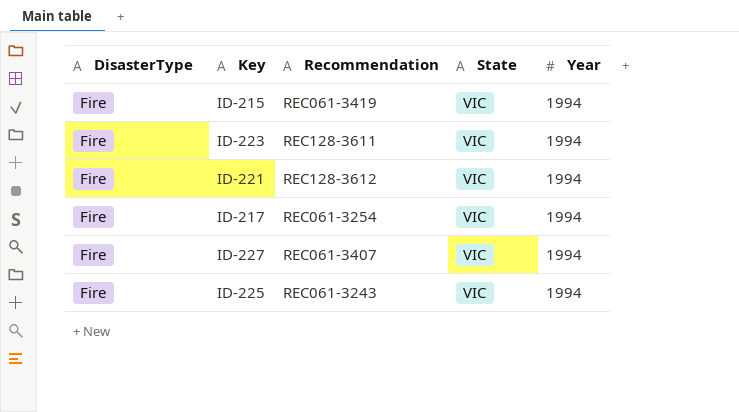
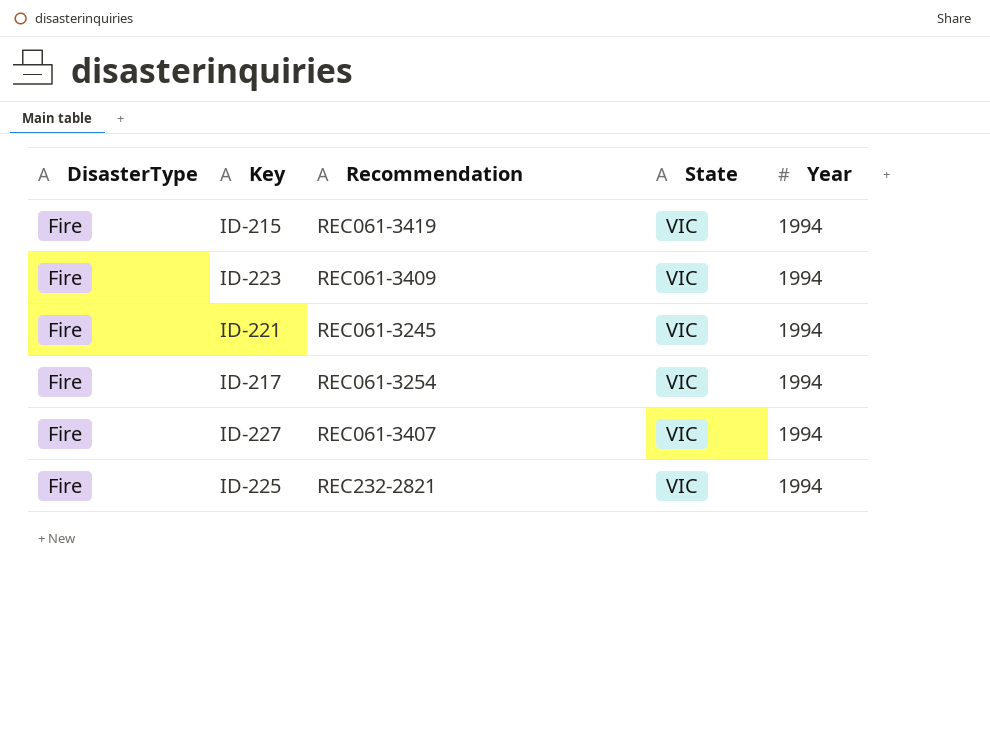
ID-223 | Recommendation: REC128-3611 -> REC061-3409
ID-221 | Recommendation: REC128-3612 -> REC061-3245
ID-225 | Recommendation: REC061-3243 -> REC232-2821

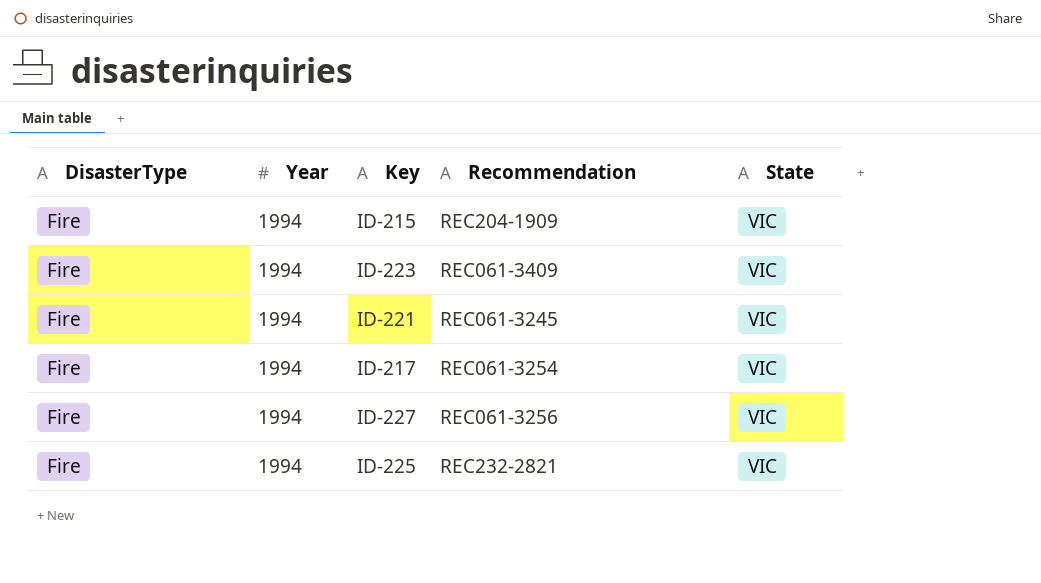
column Year | position: 5 -> 2
ID-215 | Recommendation: REC061-3419 -> REC204-1909
ID-227 | Recommendation: REC061-3407 -> REC061-3256

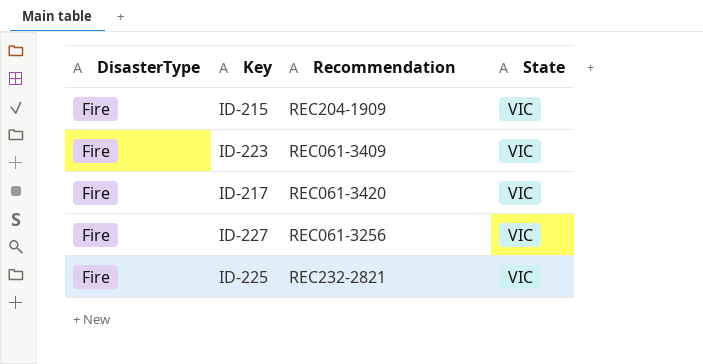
column Year | position: 2 -> none
row ID-221: Fire | 1994 | REC061-3245 | VIC -> none
ID-217 | Recommendation: REC061-3254 -> REC061-3420

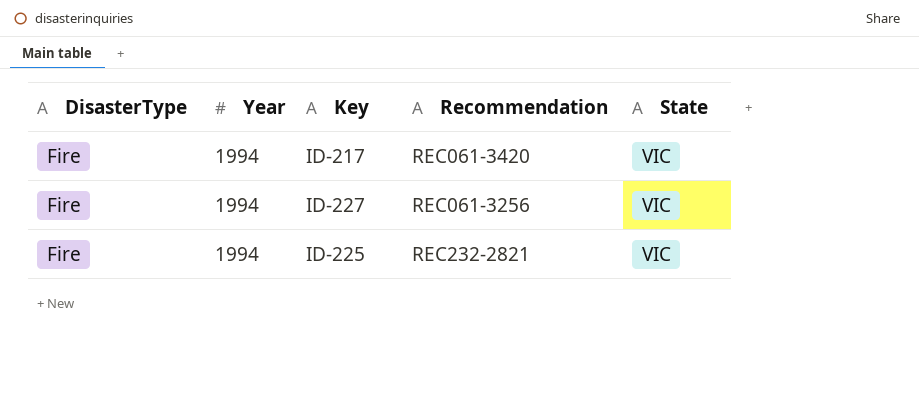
column Year | position: none -> 2
row ID-215: Fire | REC204-1909 | VIC -> none
row ID-223: Fire | REC061-3409 | VIC -> none

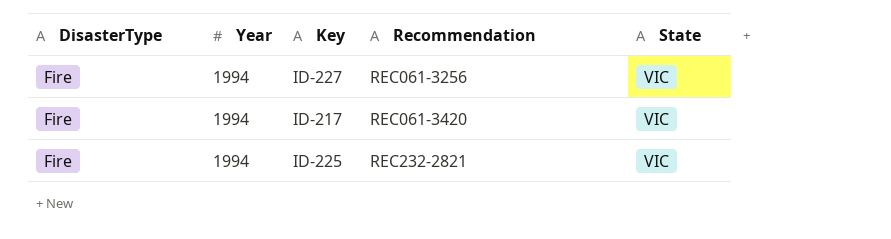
row order: none -> Recommendation ascending

